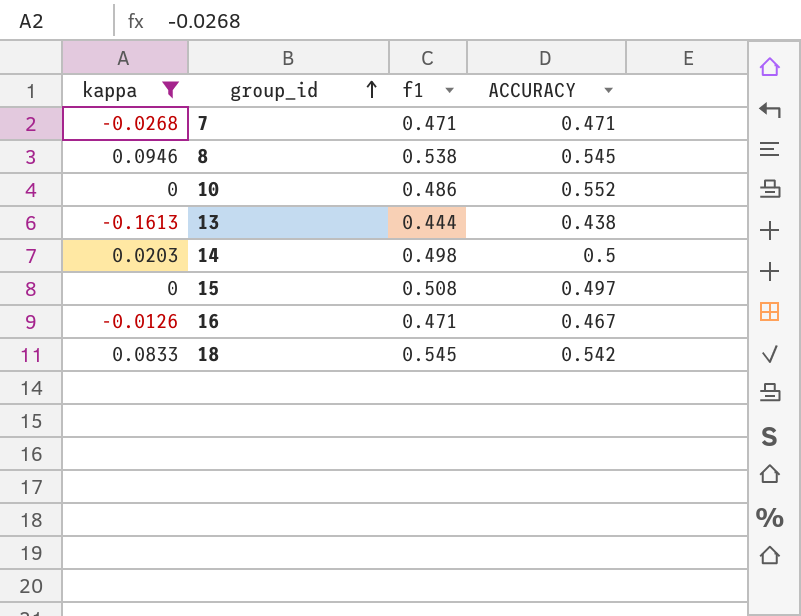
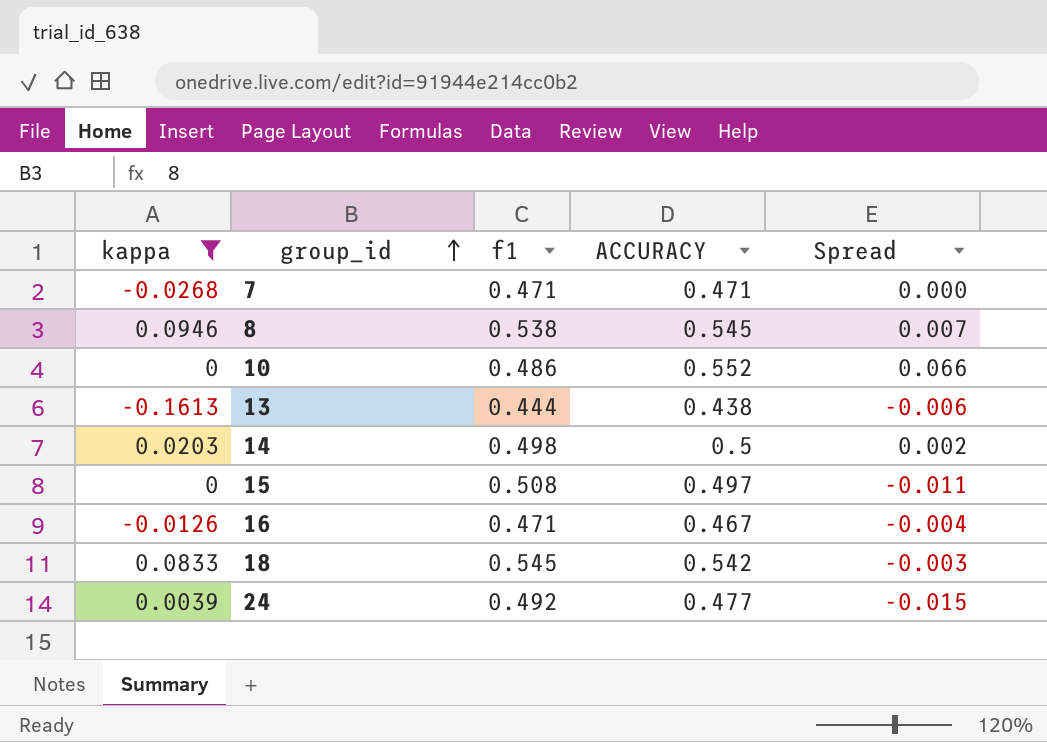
column Spread | formula: none -> [ACCURACY] - [f1]
row 24: none -> 0.0039 | 0.492 | 0.477 | -0.015

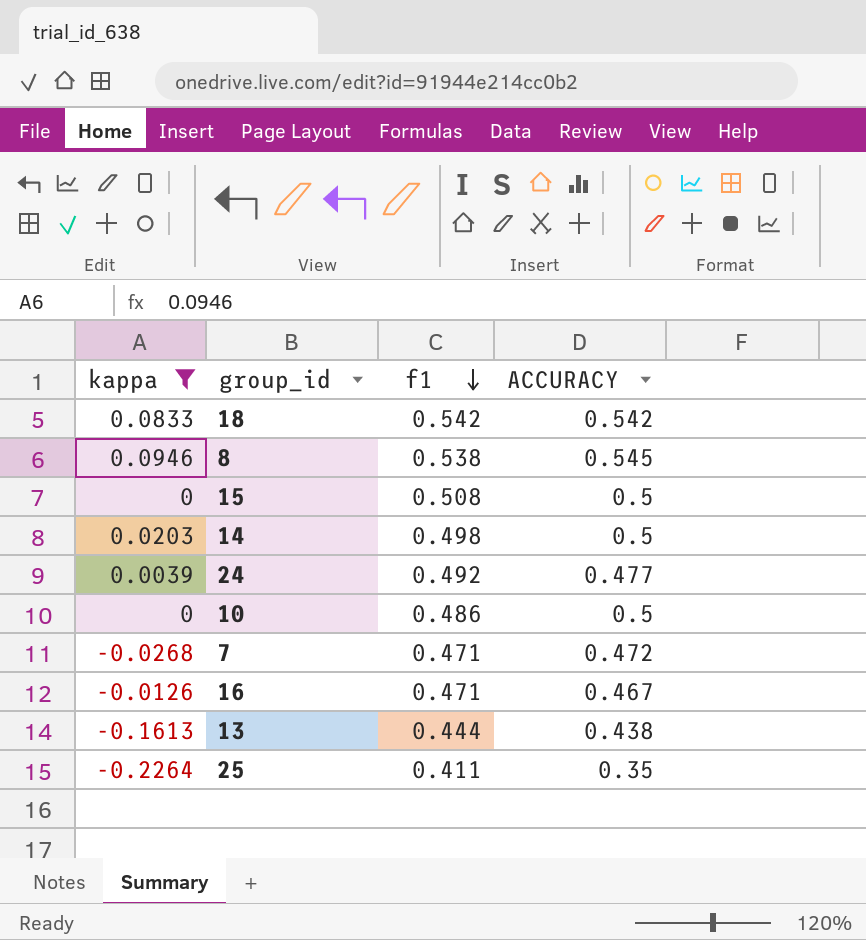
row order: group_id ascending -> f1 descending
column Spread | formula: [ACCURACY] - [f1] -> none
18 | f1: 0.545 -> 0.542
15 | ACCURACY: 0.497 -> 0.5
10 | ACCURACY: 0.552 -> 0.5
7 | ACCURACY: 0.471 -> 0.472
row 25: none -> -0.2264 | 0.411 | 0.35

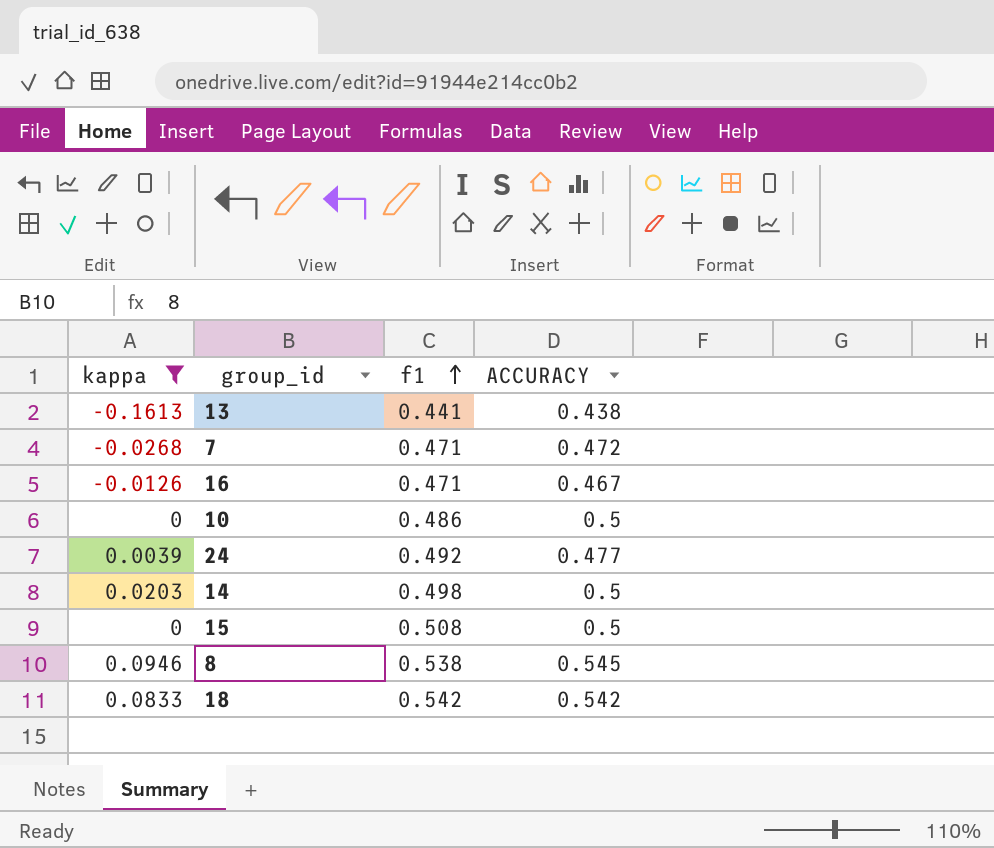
row order: f1 descending -> f1 ascending
row 25: -0.2264 | 0.411 | 0.35 -> none
13 | f1: 0.444 -> 0.441

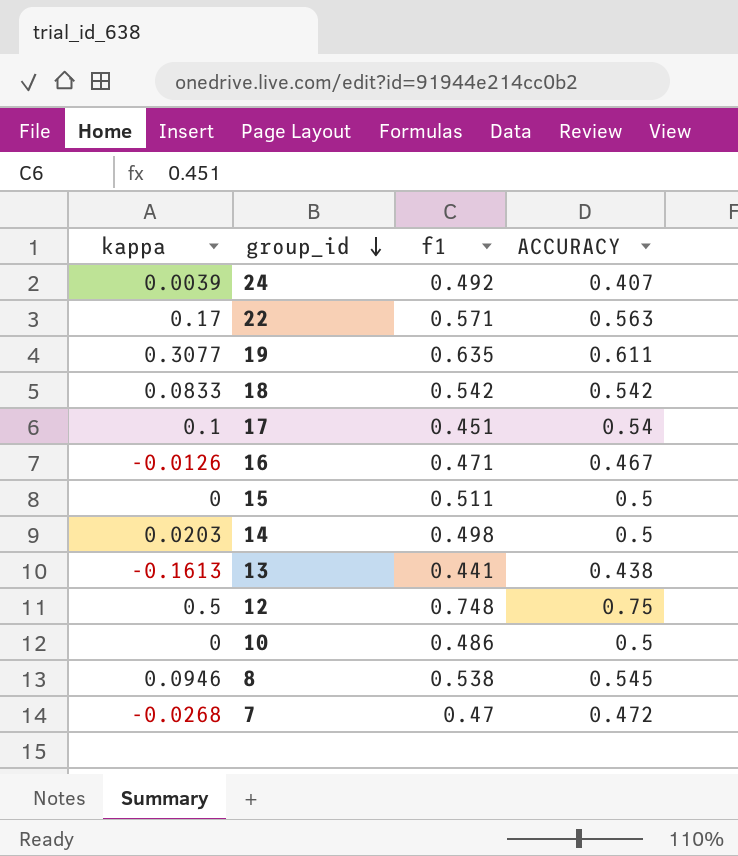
filter: kappa <= 0.0946 -> none
row order: f1 ascending -> group_id descending
24 | ACCURACY: 0.477 -> 0.407
15 | f1: 0.508 -> 0.511
7 | f1: 0.471 -> 0.47

